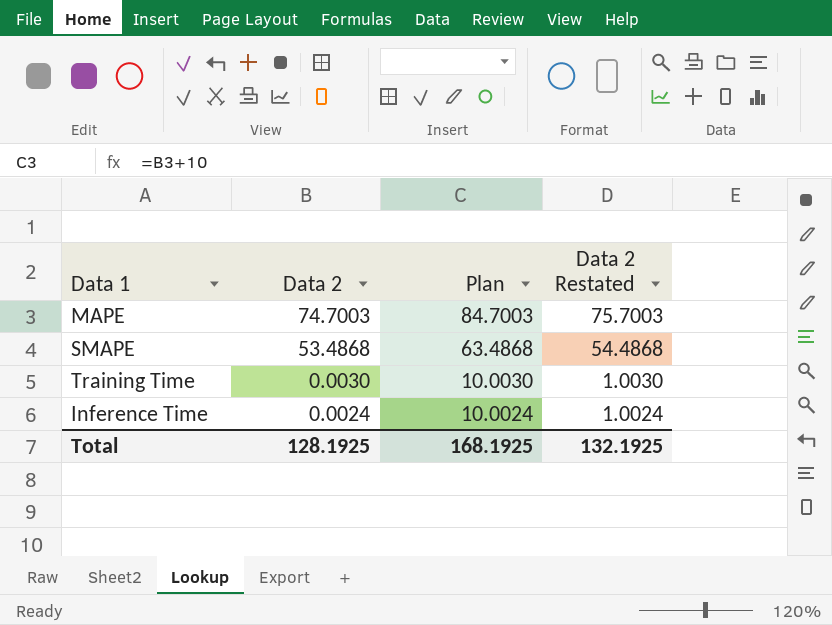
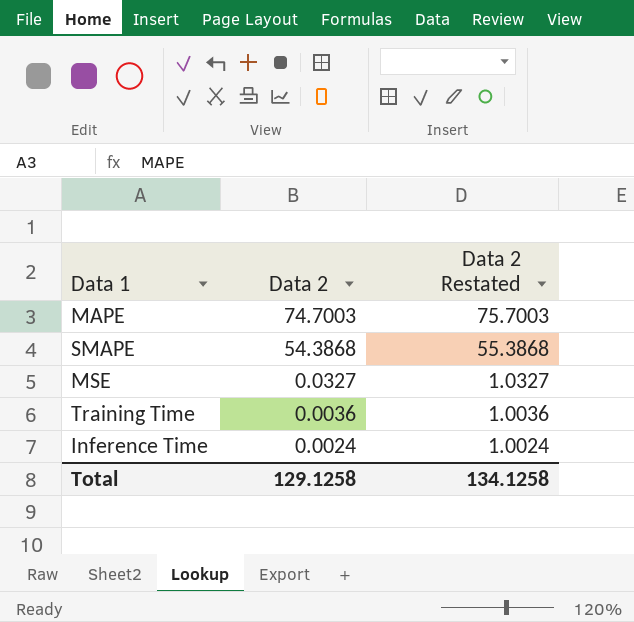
column Plan | formula: [Data 2] + 10 -> none
SMAPE | Data 2: 53.4868 -> 54.3868
SMAPE | Data 2 Restated: 54.4868 -> 55.3868
row MSE: none -> 0.0327 | 1.0327
Training Time | Data 2: 0.0030 -> 0.0036
Training Time | Data 2 Restated: 1.0030 -> 1.0036
Total | Data 2: 128.1925 -> 129.1258
Total | Data 2 Restated: 132.1925 -> 134.1258

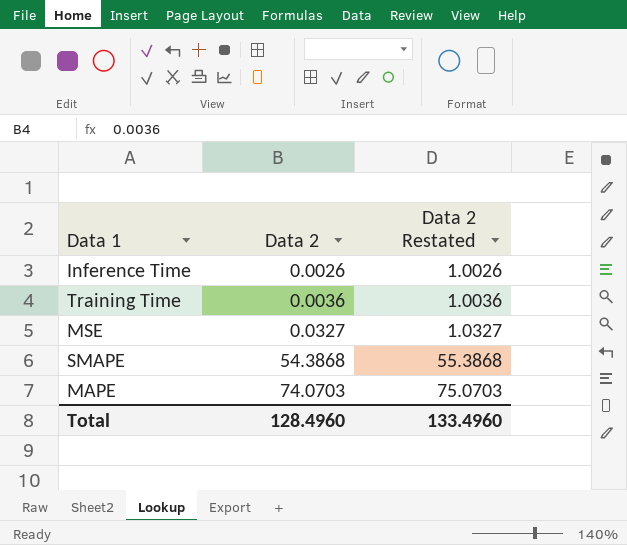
row order: Data 2 descending -> Data 2 ascending
Inference Time | Data 2: 0.0024 -> 0.0026
Inference Time | Data 2 Restated: 1.0024 -> 1.0026
MAPE | Data 2: 74.7003 -> 74.0703
MAPE | Data 2 Restated: 75.7003 -> 75.0703
Total | Data 2: 129.1258 -> 128.4960
Total | Data 2 Restated: 134.1258 -> 133.4960

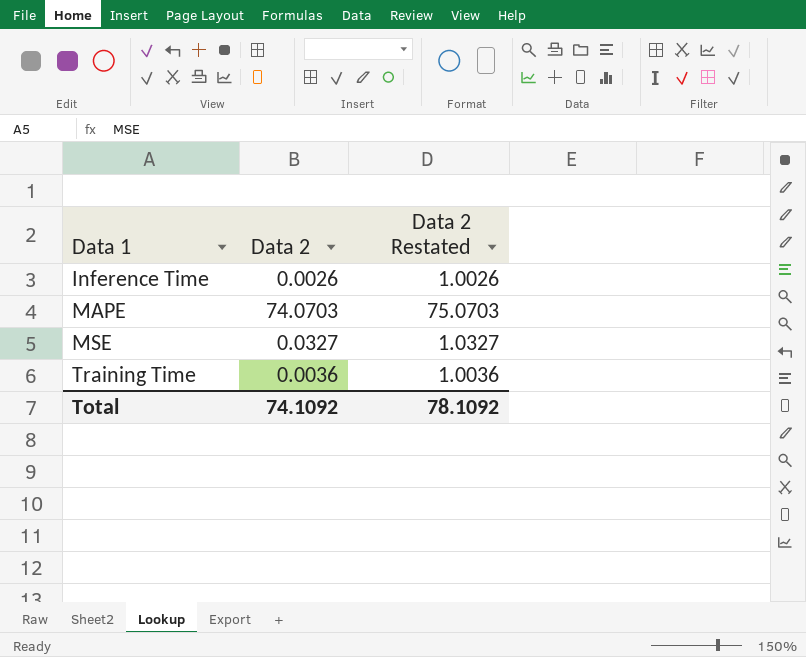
row order: Data 2 ascending -> Data 1 ascending
row SMAPE: 54.3868 | 55.3868 -> none
Total | Data 2: 128.4960 -> 74.1092
Total | Data 2 Restated: 133.4960 -> 78.1092

